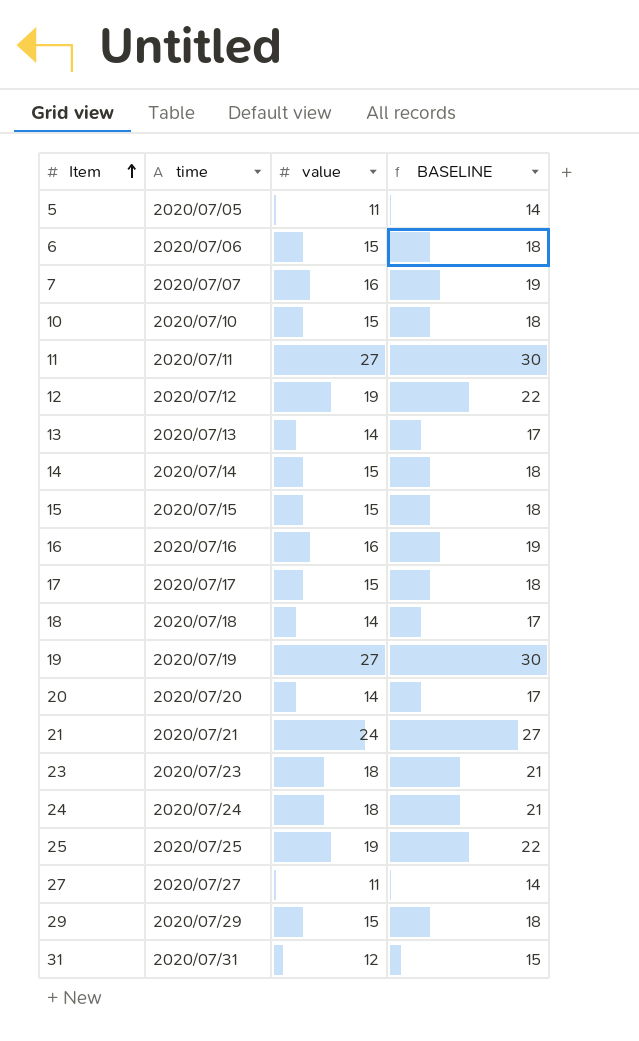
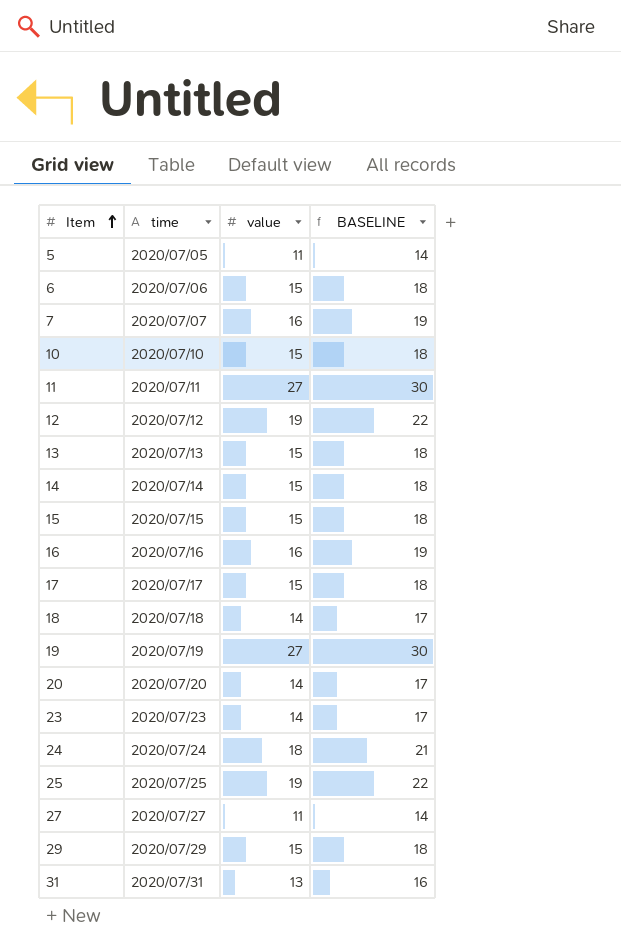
row 21: 2020/07/21 | 24 | 27 -> none
13 | value: 14 -> 15
13 | BASELINE: 17 -> 18
23 | value: 18 -> 14
23 | BASELINE: 21 -> 17
31 | value: 12 -> 13
31 | BASELINE: 15 -> 16

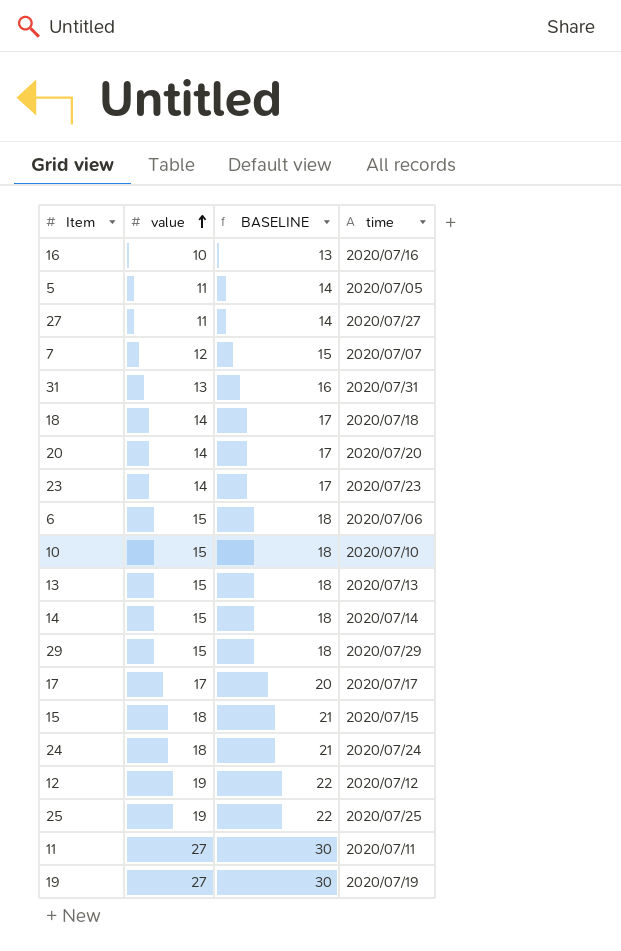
row order: Item ascending -> value ascending
column time | position: 2 -> 4
16 | value: 16 -> 10
16 | BASELINE: 19 -> 13
7 | value: 16 -> 12
7 | BASELINE: 19 -> 15
17 | value: 15 -> 17
17 | BASELINE: 18 -> 20
15 | value: 15 -> 18
15 | BASELINE: 18 -> 21

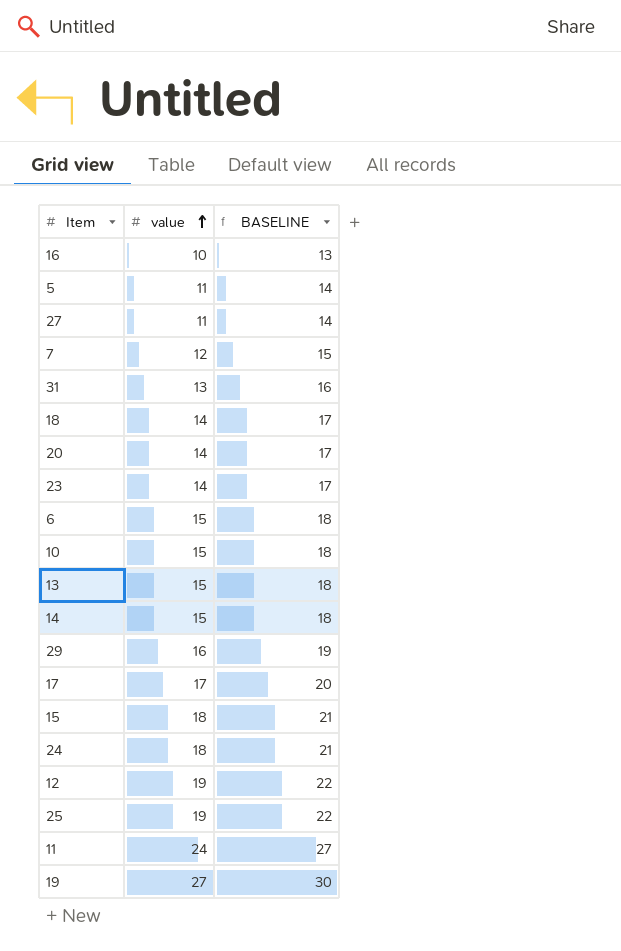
column time | position: 4 -> none
29 | value: 15 -> 16
29 | BASELINE: 18 -> 19
11 | value: 27 -> 24
11 | BASELINE: 30 -> 27

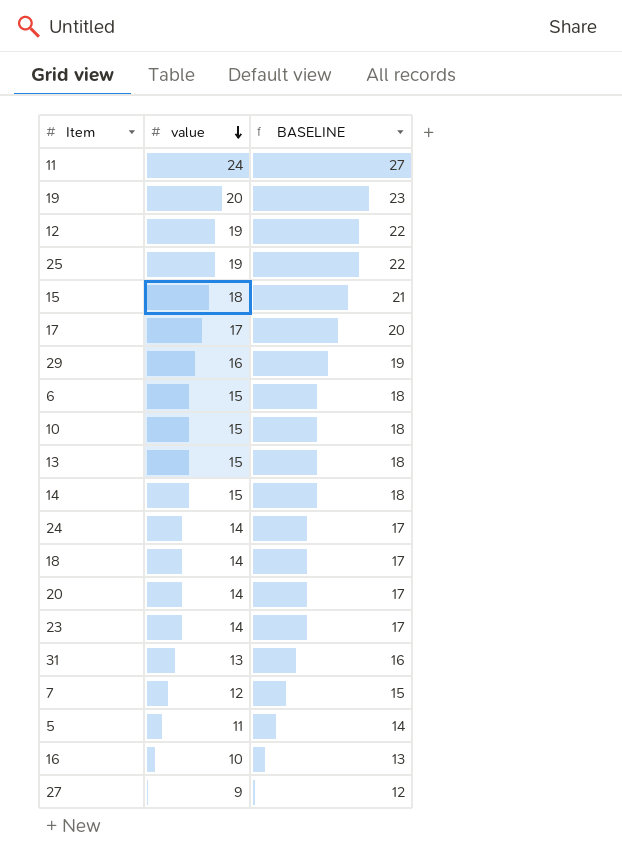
row order: value ascending -> value descending
19 | value: 27 -> 20
19 | BASELINE: 30 -> 23
24 | value: 18 -> 14
24 | BASELINE: 21 -> 17
27 | value: 11 -> 9
27 | BASELINE: 14 -> 12

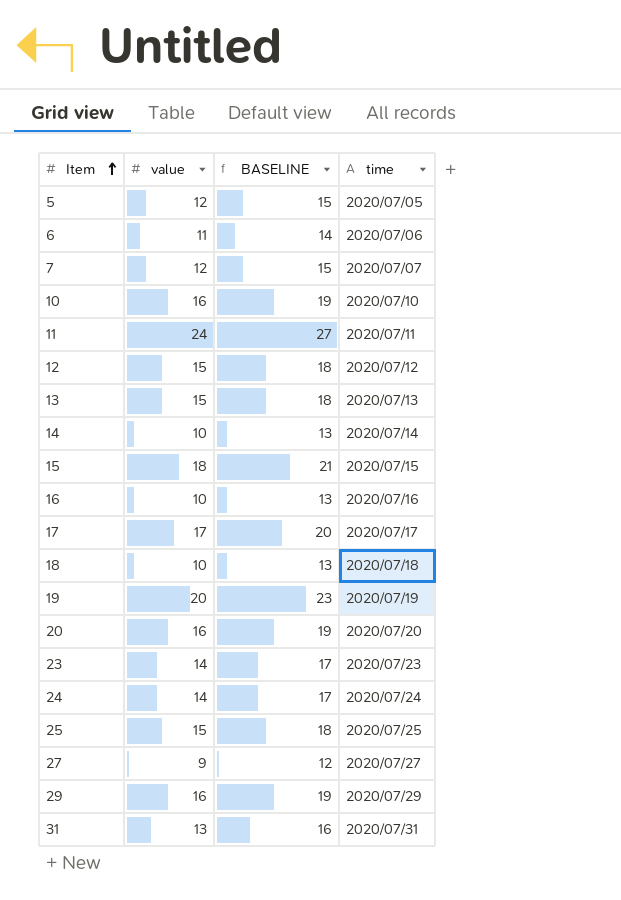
row order: value descending -> Item ascending
column time | position: none -> 4
5 | value: 11 -> 12
5 | BASELINE: 14 -> 15
6 | value: 15 -> 11
6 | BASELINE: 18 -> 14
10 | value: 15 -> 16
10 | BASELINE: 18 -> 19
12 | value: 19 -> 15
12 | BASELINE: 22 -> 18
14 | value: 15 -> 10
14 | BASELINE: 18 -> 13
18 | value: 14 -> 10
18 | BASELINE: 17 -> 13
20 | value: 14 -> 16
20 | BASELINE: 17 -> 19
25 | value: 19 -> 15
25 | BASELINE: 22 -> 18

